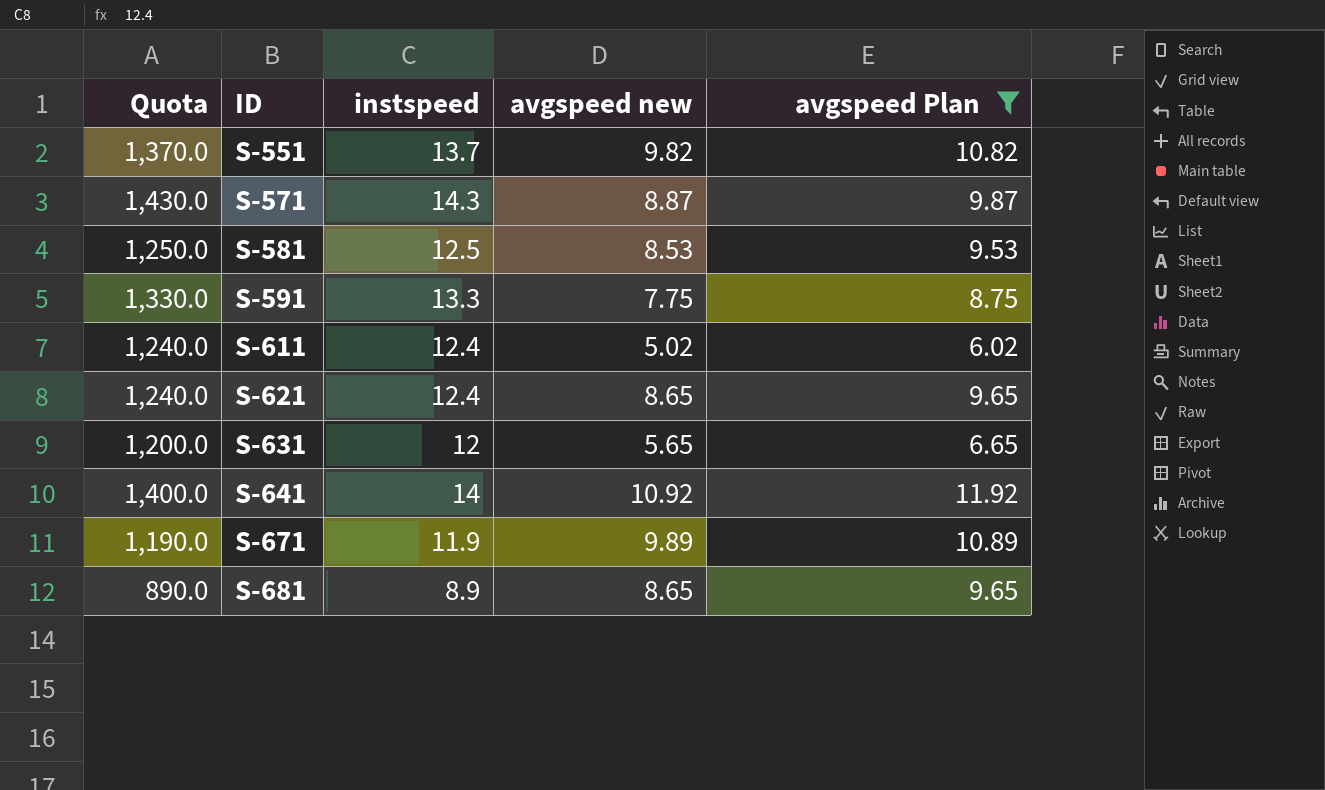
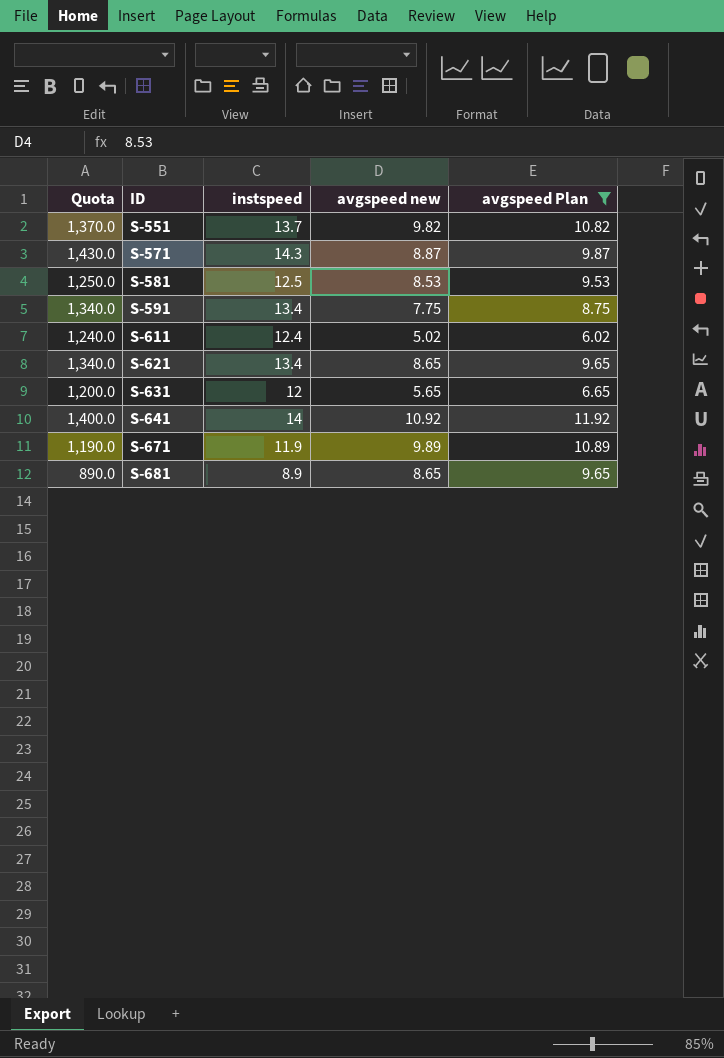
S-591 | Quota: 1,330.0 -> 1,340.0
S-591 | instspeed: 13.3 -> 13.4
S-621 | Quota: 1,240.0 -> 1,340.0
S-621 | instspeed: 12.4 -> 13.4

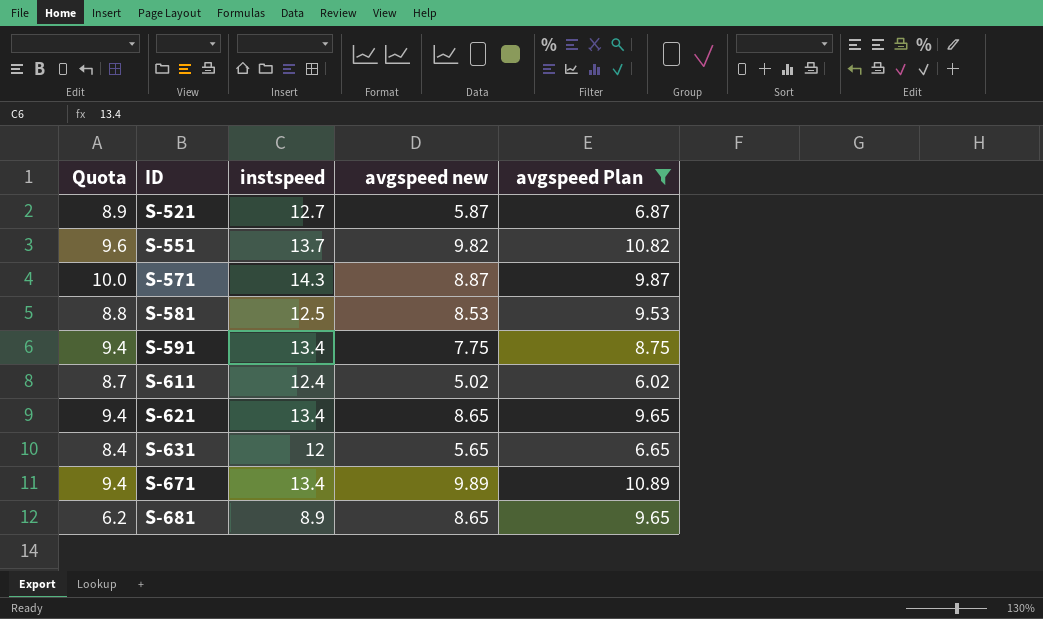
column Quota | formula: [instspeed] * 100 -> [instspeed] * 0.7
row S-641: 1,400.0 | 14 | 10.92 | 11.92 -> none
row S-521: none -> 8.9 | 12.7 | 5.87 | 6.87
S-671 | instspeed: 11.9 -> 13.4

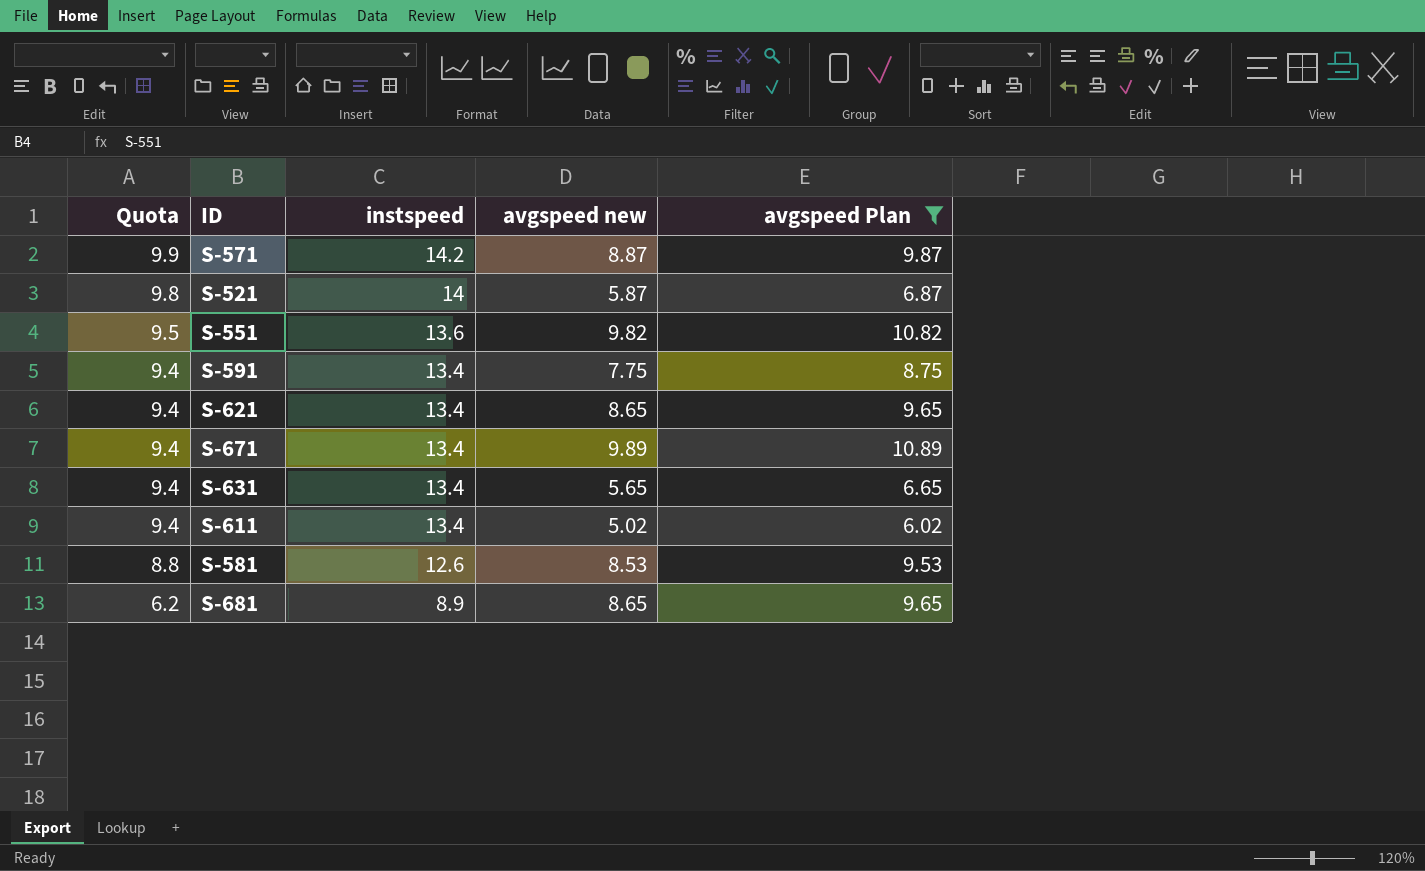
row order: ID ascending -> Quota descending
S-571 | Quota: 10.0 -> 9.9
S-571 | instspeed: 14.3 -> 14.2
S-521 | Quota: 8.9 -> 9.8
S-521 | instspeed: 12.7 -> 14
S-551 | Quota: 9.6 -> 9.5
S-551 | instspeed: 13.7 -> 13.6
S-631 | Quota: 8.4 -> 9.4
S-631 | instspeed: 12 -> 13.4
S-611 | Quota: 8.7 -> 9.4
S-611 | instspeed: 12.4 -> 13.4
S-581 | instspeed: 12.5 -> 12.6

